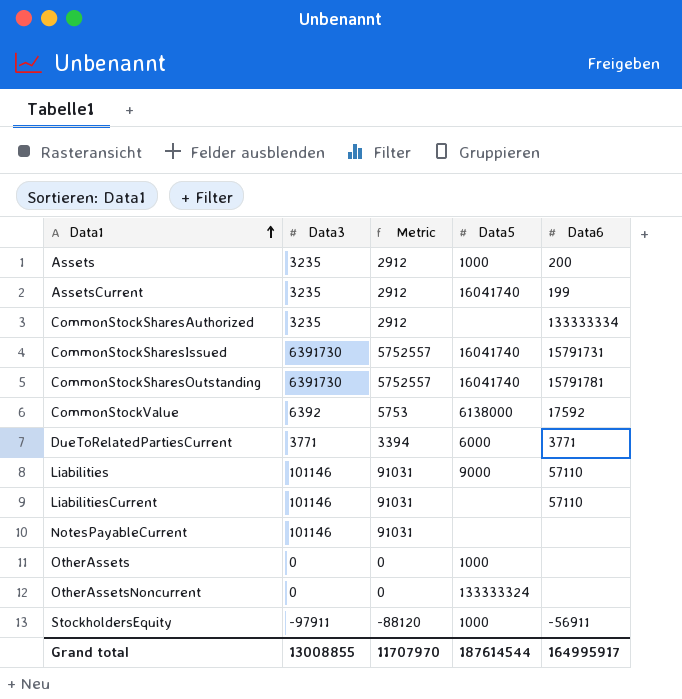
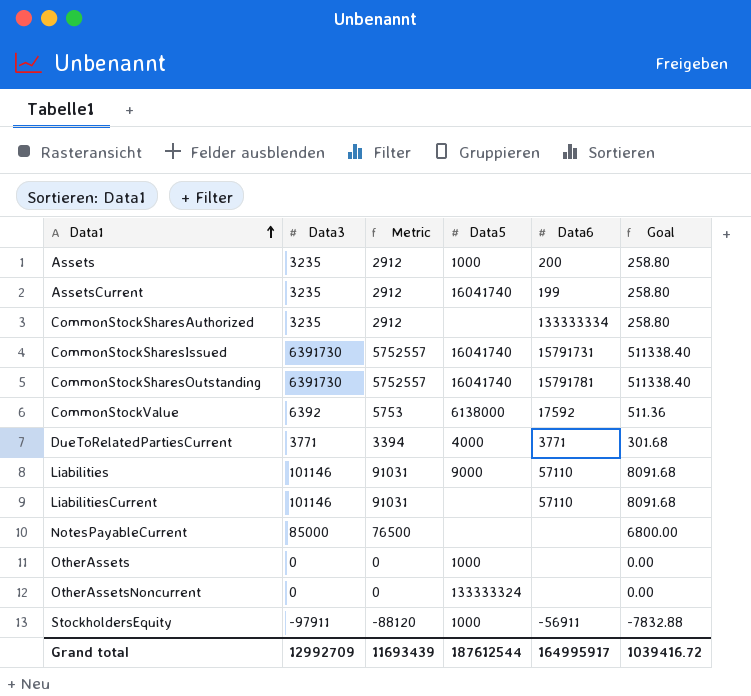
column Goal | formula: none -> [Data3] * 0.08
DueToRelatedPartiesCurrent | Data5: 6000 -> 4000
NotesPayableCurrent | Data3: 101146 -> 85000
NotesPayableCurrent | Metric: 91031 -> 76500
Grand total | Data3: 13008855 -> 12992709
Grand total | Metric: 11707970 -> 11693439
Grand total | Data5: 187614544 -> 187612544

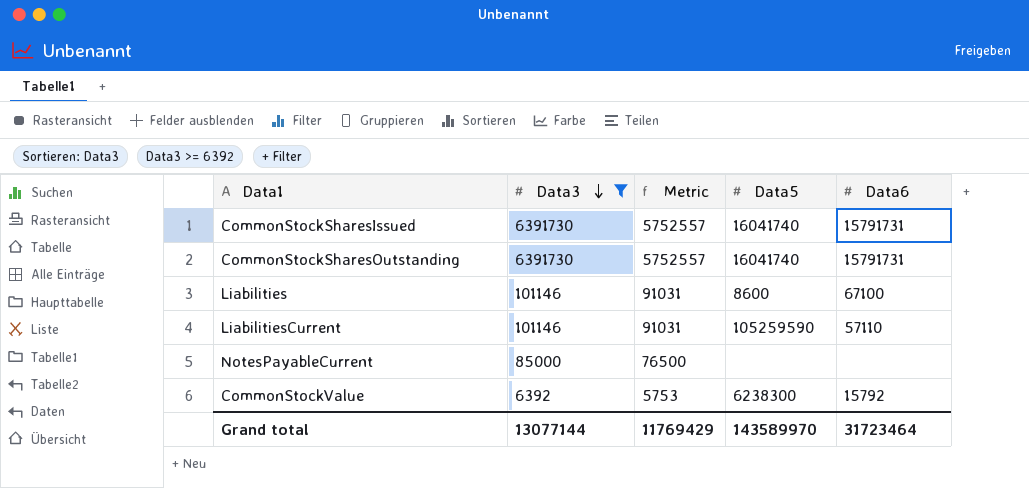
filter: none -> Data3 >= 6392
row order: Data1 ascending -> Data3 descending
column Goal | formula: [Data3] * 0.08 -> none
CommonStockSharesOutstanding | Data6: 15791781 -> 15791731
Liabilities | Data5: 9000 -> 8600
Liabilities | Data6: 57110 -> 67100
LiabilitiesCurrent | Data5: none -> 105259590
CommonStockValue | Data5: 6138000 -> 6238300
CommonStockValue | Data6: 17592 -> 15792
Grand total | Data3: 12992709 -> 13077144
Grand total | Metric: 11693439 -> 11769429
Grand total | Data5: 187612544 -> 143589970
Grand total | Data6: 164995917 -> 31723464

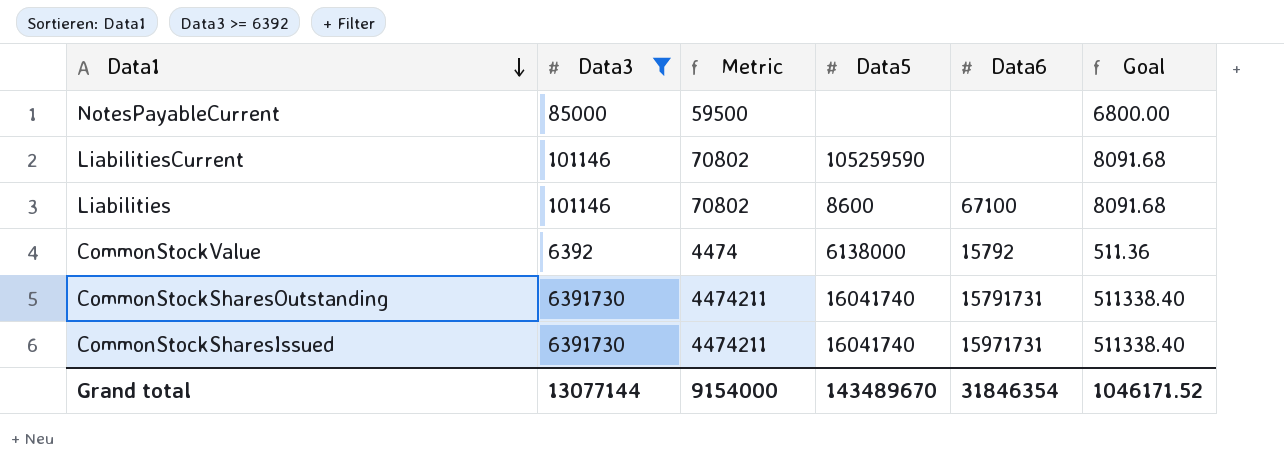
row order: Data3 descending -> Data1 descending
column Metric | formula: [Data3] * 0.9 -> [Data3] * 0.7
column Goal | formula: none -> [Data3] * 0.08
LiabilitiesCurrent | Data6: 57110 -> none
CommonStockValue | Data5: 6238300 -> 6138000
CommonStockSharesIssued | Data6: 15791731 -> 15971731
Grand total | Metric: 11769429 -> 9154000
Grand total | Data5: 143589970 -> 143489670
Grand total | Data6: 31723464 -> 31846354

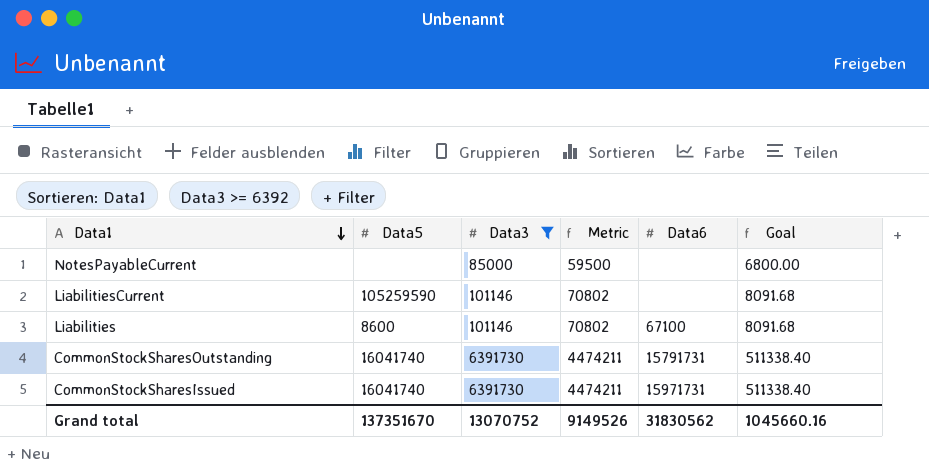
column Data5 | position: 4 -> 2
row CommonStockValue: 6392 | 4474 | 6138000 | 15792 | 511.36 -> none
Grand total | Data5: 143489670 -> 137351670
Grand total | Data3: 13077144 -> 13070752
Grand total | Metric: 9154000 -> 9149526
Grand total | Data6: 31846354 -> 31830562
Grand total | Goal: 1046171.52 -> 1045660.16

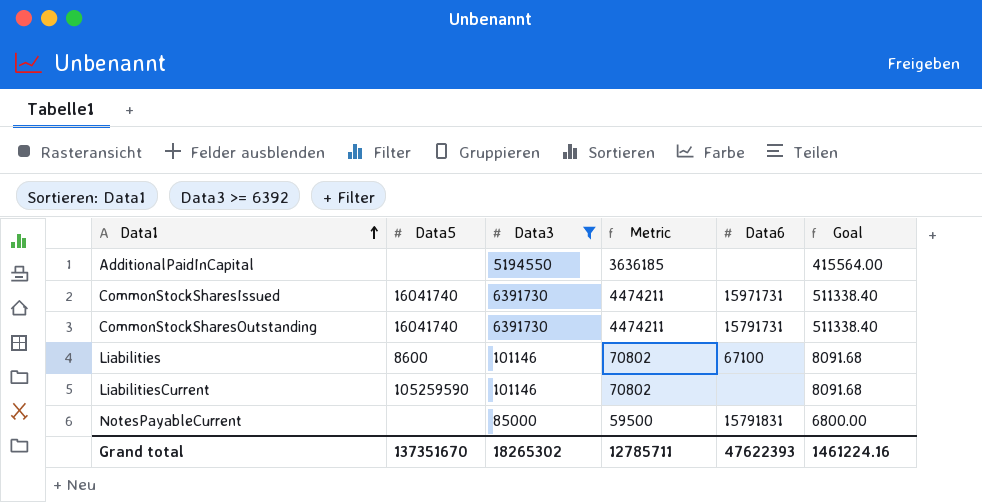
row order: Data1 descending -> Data1 ascending
row AdditionalPaidInCapital: none -> none | 5194550 | 3636185 | none | 415564.00
NotesPayableCurrent | Data6: none -> 15791831
Grand total | Data3: 13070752 -> 18265302
Grand total | Metric: 9149526 -> 12785711
Grand total | Data6: 31830562 -> 47622393
Grand total | Goal: 1045660.16 -> 1461224.16

